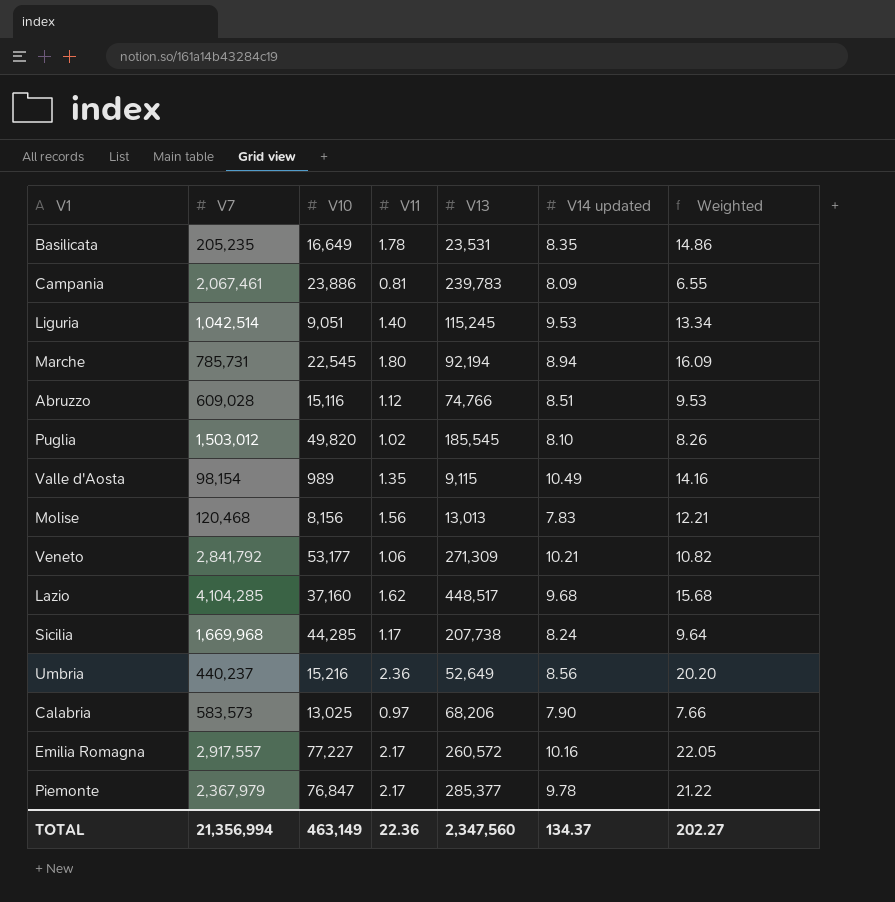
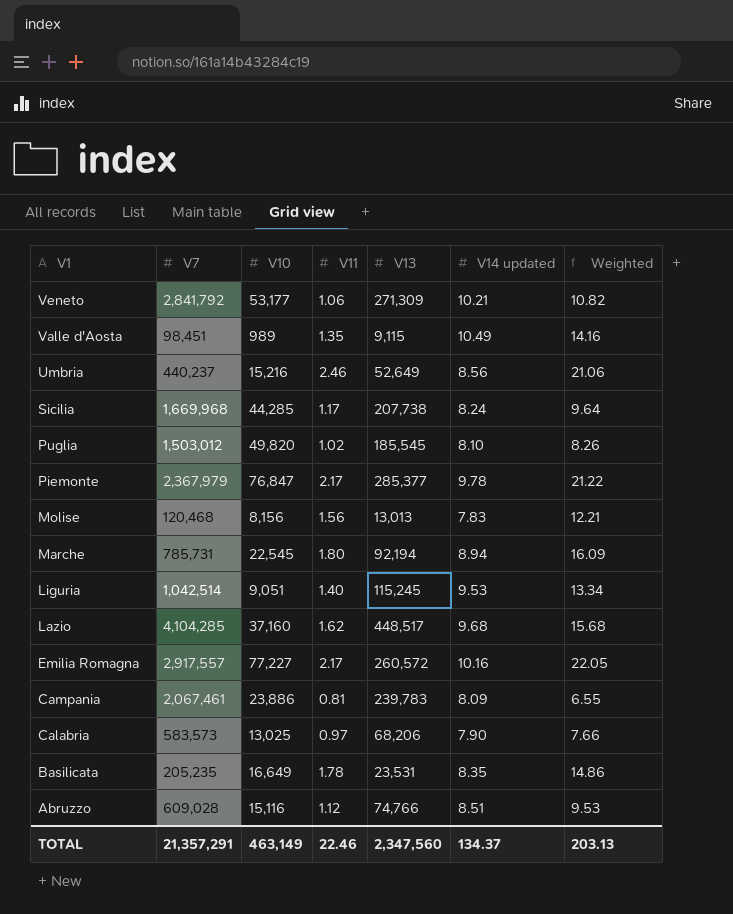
row order: none -> V1 descending
Valle d'Aosta | V7: 98,154 -> 98,451
Umbria | V11: 2.36 -> 2.46
Umbria | Weighted: 20.20 -> 21.06
TOTAL | V7: 21,356,994 -> 21,357,291
TOTAL | V11: 22.36 -> 22.46
TOTAL | Weighted: 202.27 -> 203.13

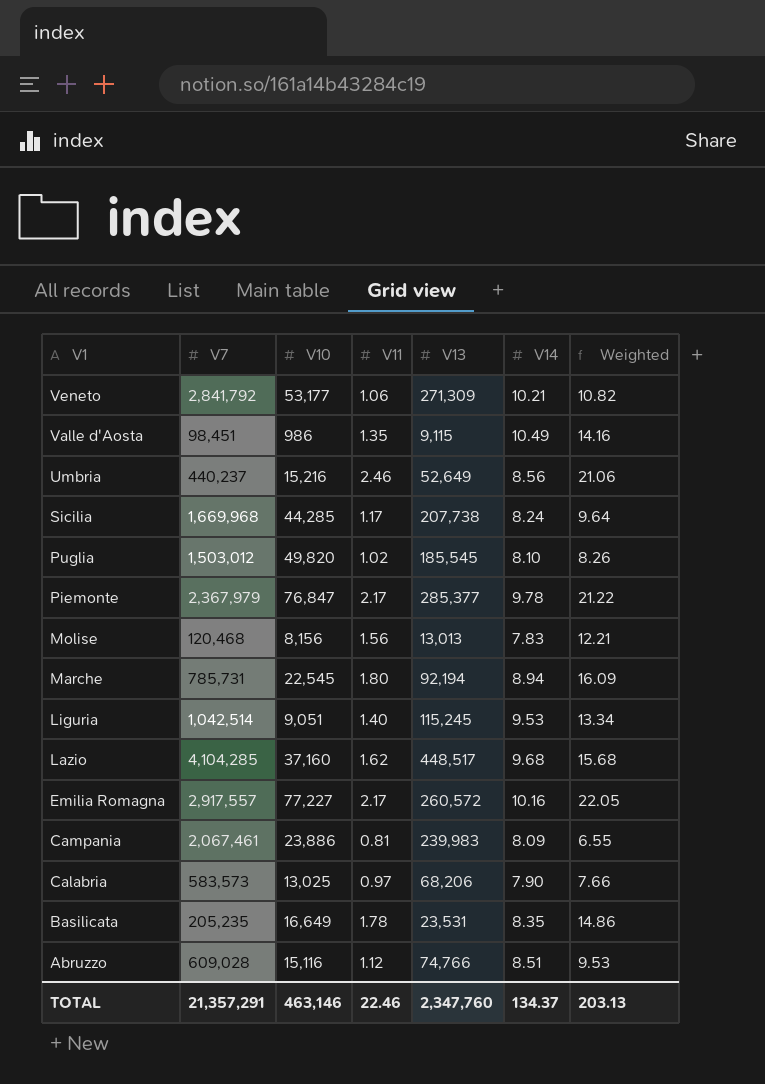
column name: V14 updated -> V14
Valle d'Aosta | V10: 989 -> 986
Campania | V13: 239,783 -> 239,983
TOTAL | V10: 463,149 -> 463,146
TOTAL | V13: 2,347,560 -> 2,347,760

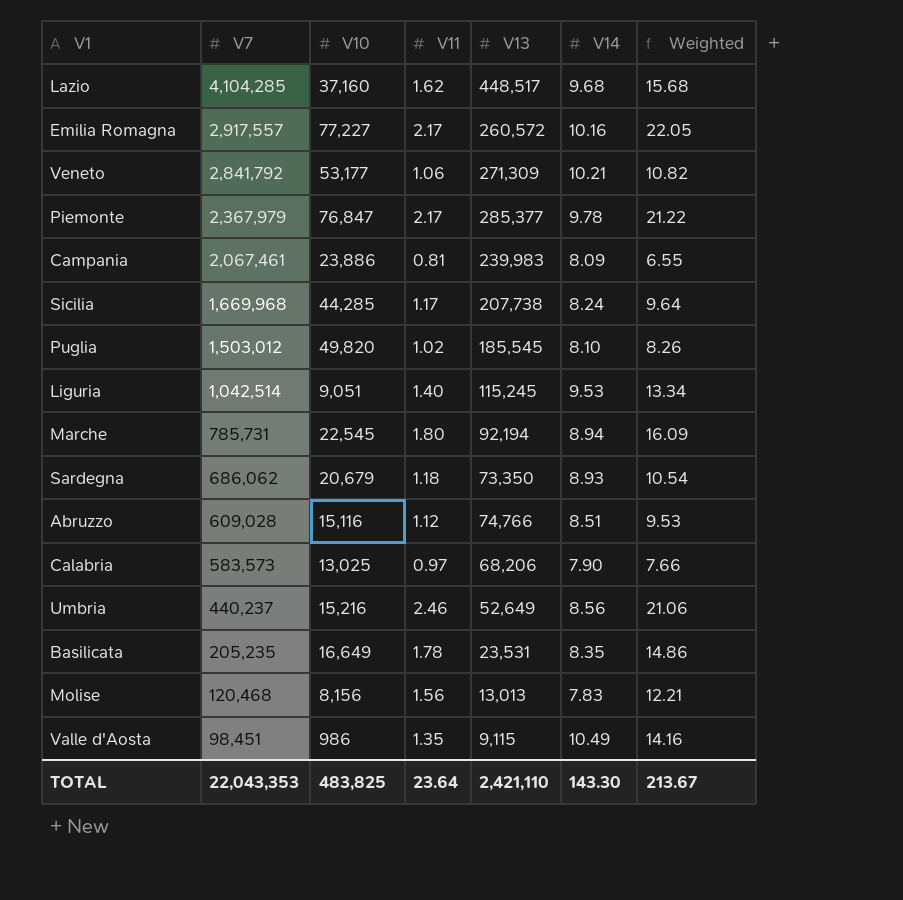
row order: V1 descending -> V7 descending
row Sardegna: none -> 686,062 | 20,679 | 1.18 | 73,350 | 8.93 | 10.54
TOTAL | V7: 21,357,291 -> 22,043,353
TOTAL | V10: 463,146 -> 483,825
TOTAL | V11: 22.46 -> 23.64
TOTAL | V13: 2,347,760 -> 2,421,110
TOTAL | V14: 134.37 -> 143.30
TOTAL | Weighted: 203.13 -> 213.67

